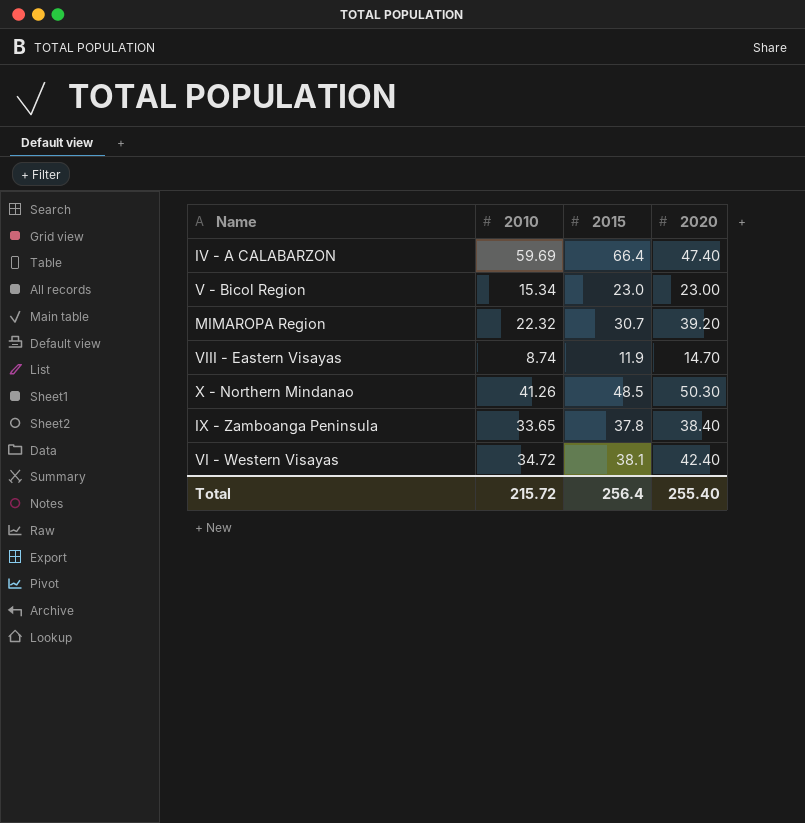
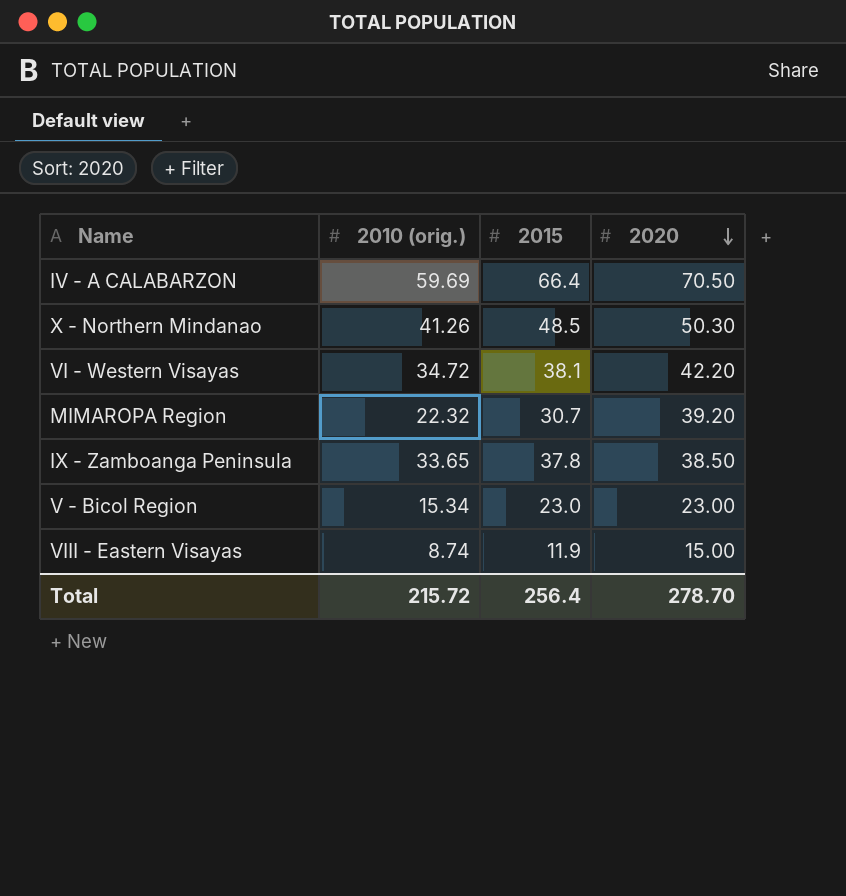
row order: none -> 2020 descending
column name: 2010 -> 2010 (orig.)
IV - A CALABARZON | 2020: 47.40 -> 70.50
VI - Western Visayas | 2020: 42.40 -> 42.20
IX - Zamboanga Peninsula | 2020: 38.40 -> 38.50
VIII - Eastern Visayas | 2020: 14.70 -> 15.00
Total | 2020: 255.40 -> 278.70

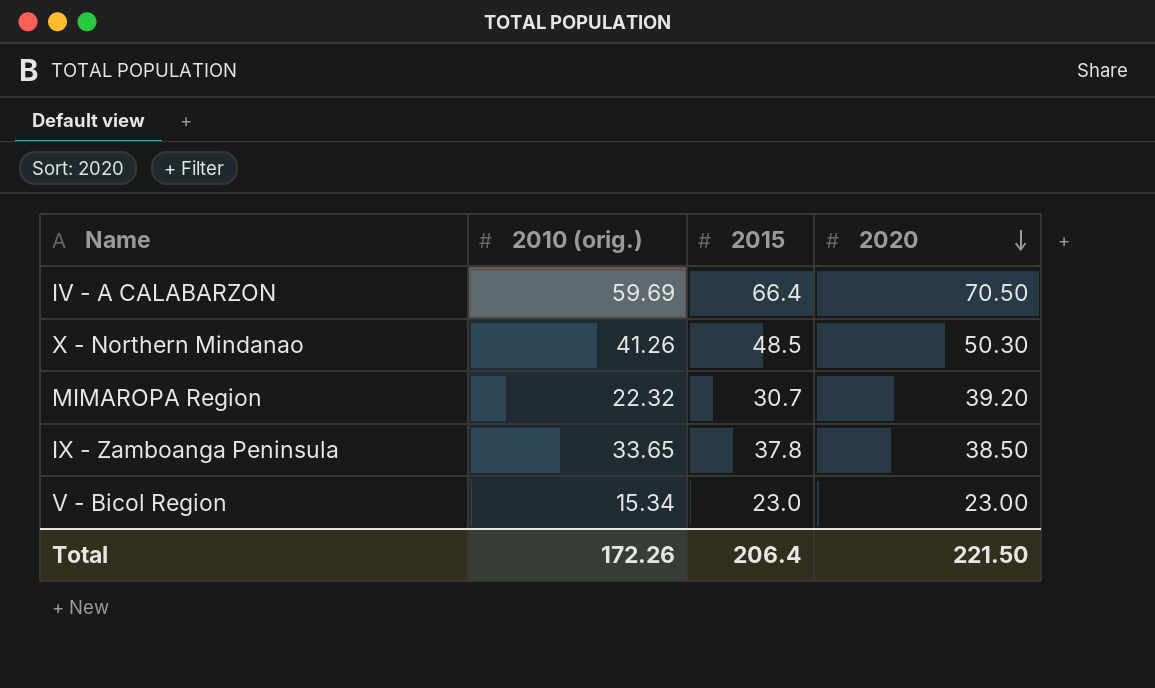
row VI - Western Visayas: 34.72 | 38.1 | 42.20 -> none
row VIII - Eastern Visayas: 8.74 | 11.9 | 15.00 -> none
Total | 2010 (orig.): 215.72 -> 172.26
Total | 2015: 256.4 -> 206.4
Total | 2020: 278.70 -> 221.50

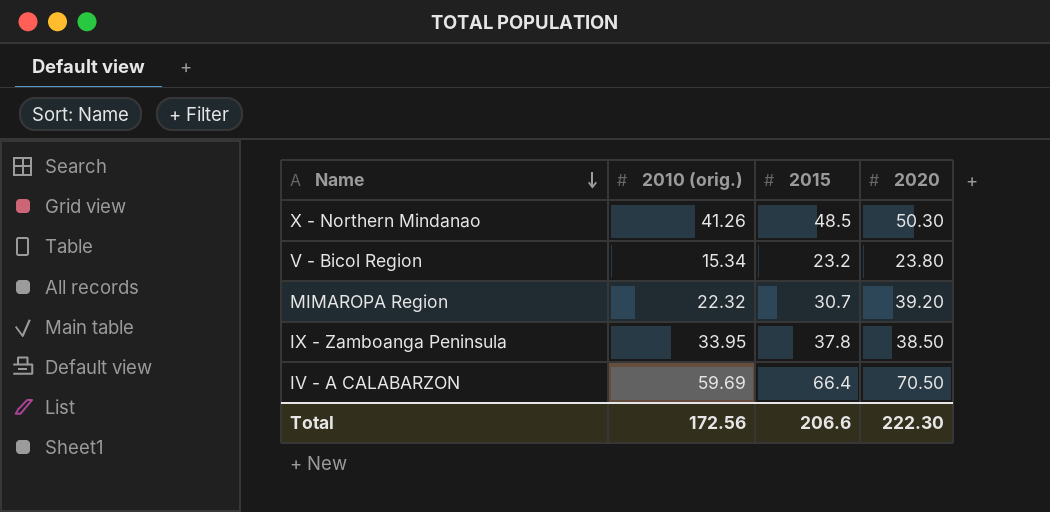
row order: 2020 descending -> Name descending
V - Bicol Region | 2015: 23.0 -> 23.2
V - Bicol Region | 2020: 23.00 -> 23.80
IX - Zamboanga Peninsula | 2010 (orig.): 33.65 -> 33.95
Total | 2010 (orig.): 172.26 -> 172.56
Total | 2015: 206.4 -> 206.6
Total | 2020: 221.50 -> 222.30

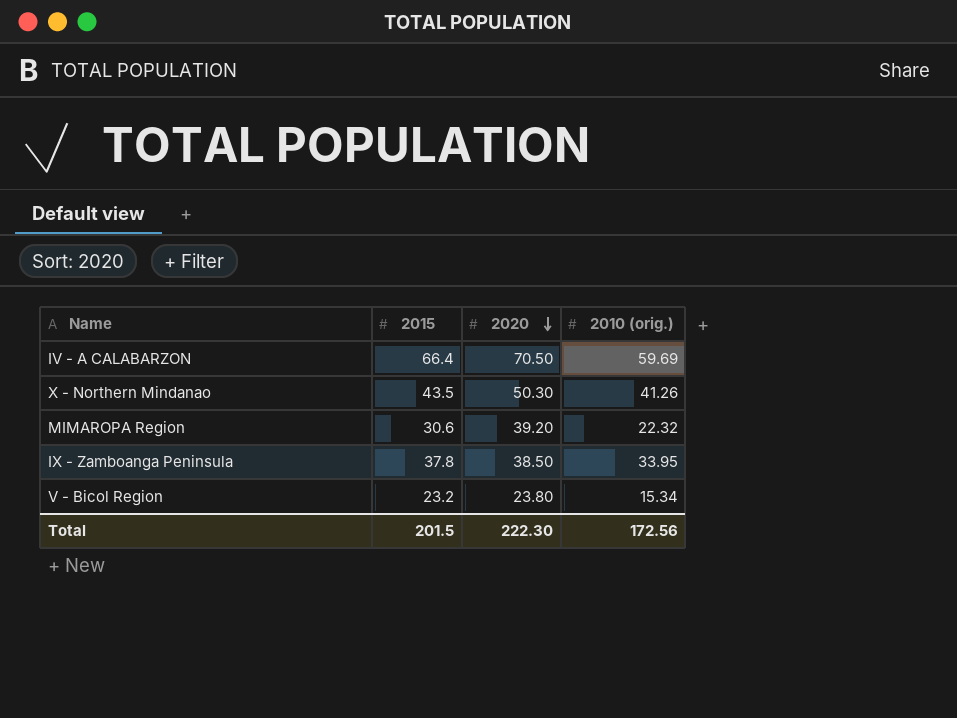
row order: Name descending -> 2020 descending
column 2010 (orig.) | position: 2 -> 4
X - Northern Mindanao | 2015: 48.5 -> 43.5
MIMAROPA Region | 2015: 30.7 -> 30.6
Total | 2015: 206.6 -> 201.5

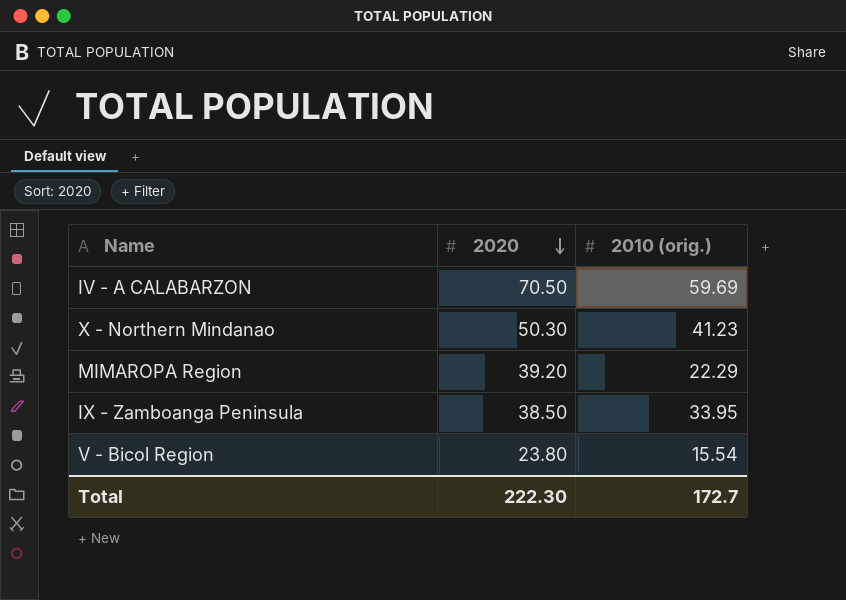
column 2015 | position: 2 -> none
X - Northern Mindanao | 2010 (orig.): 41.26 -> 41.23
MIMAROPA Region | 2010 (orig.): 22.32 -> 22.29
V - Bicol Region | 2010 (orig.): 15.34 -> 15.54
Total | 2010 (orig.): 172.56 -> 172.7

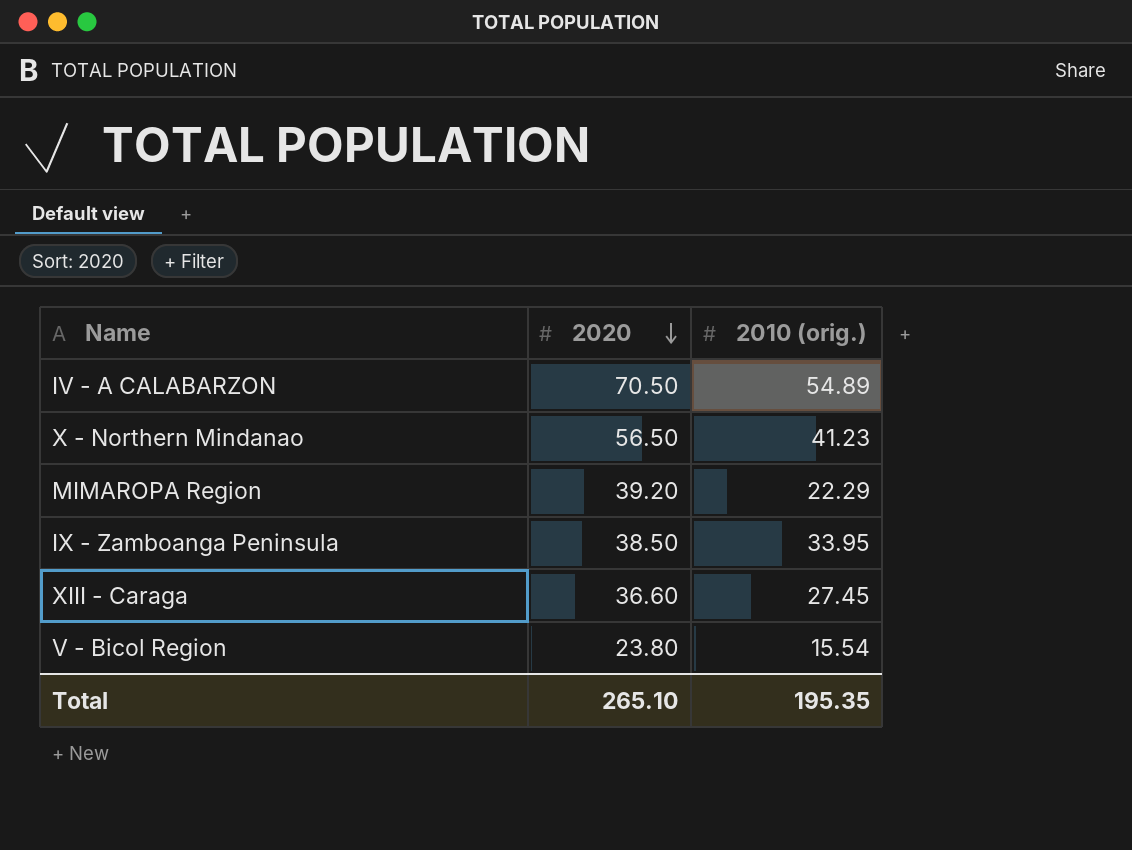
IV - A CALABARZON | 2010 (orig.): 59.69 -> 54.89
X - Northern Mindanao | 2020: 50.30 -> 56.50
row XIII - Caraga: none -> 36.60 | 27.45
Total | 2020: 222.30 -> 265.10
Total | 2010 (orig.): 172.7 -> 195.35

